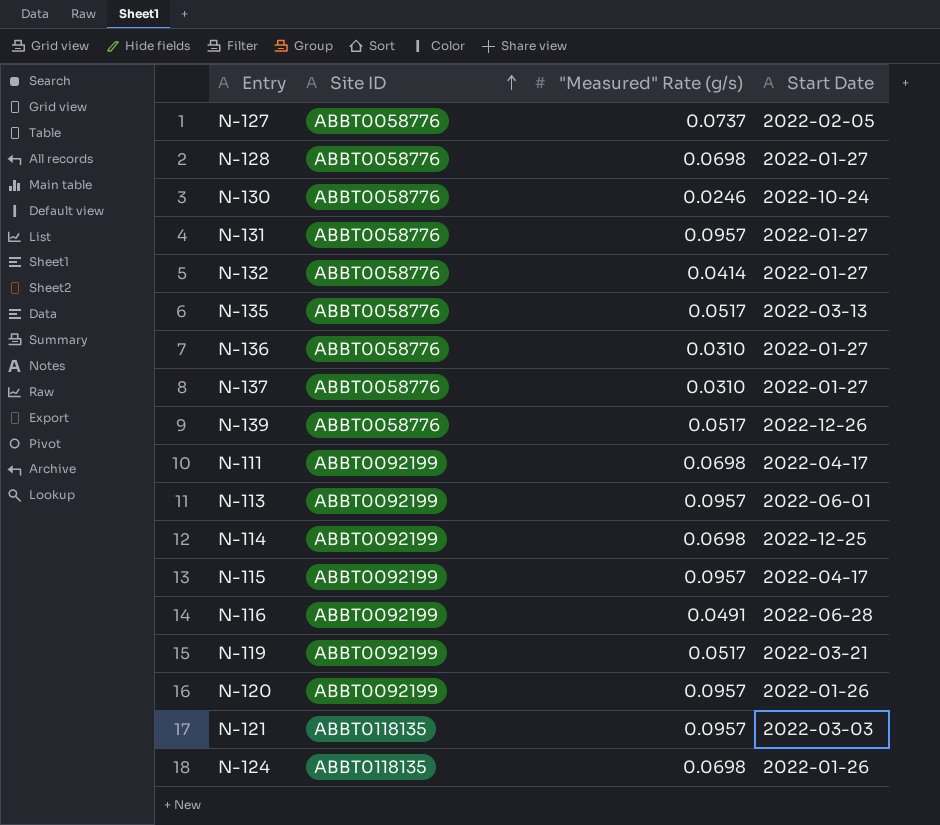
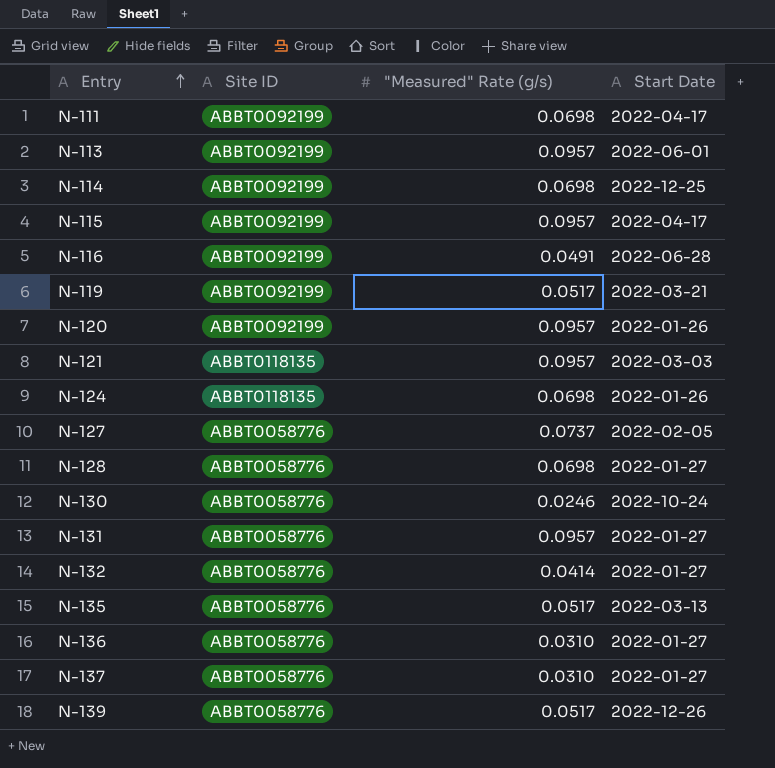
row order: Site ID ascending -> Entry ascending

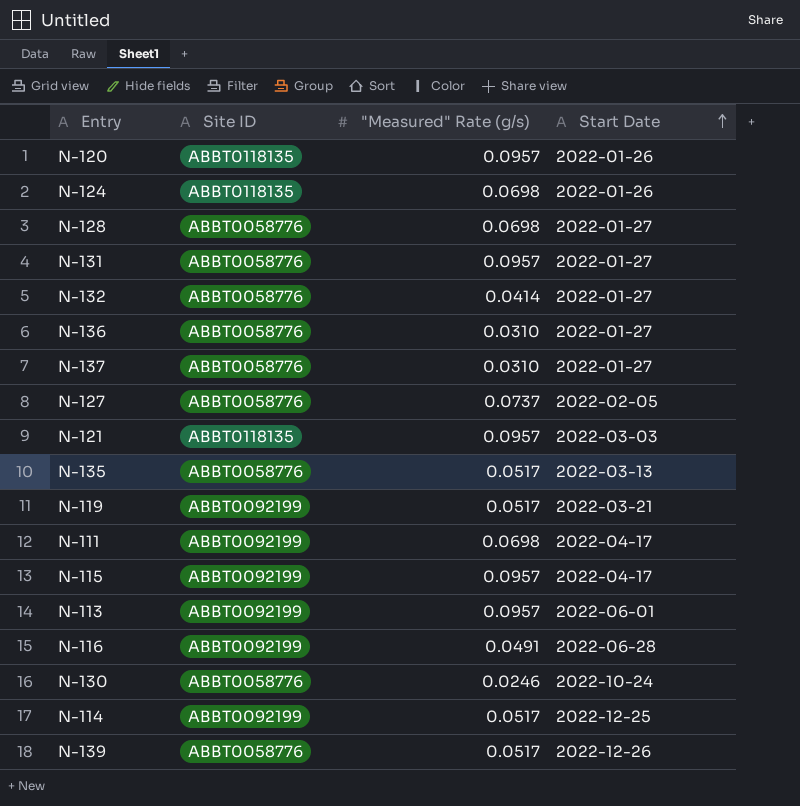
row order: Entry ascending -> Start Date ascending
N-120 | Site ID: ABBT0092199 -> ABBT0118135
N-114 | "Measured" Rate (g/s): 0.0698 -> 0.0517

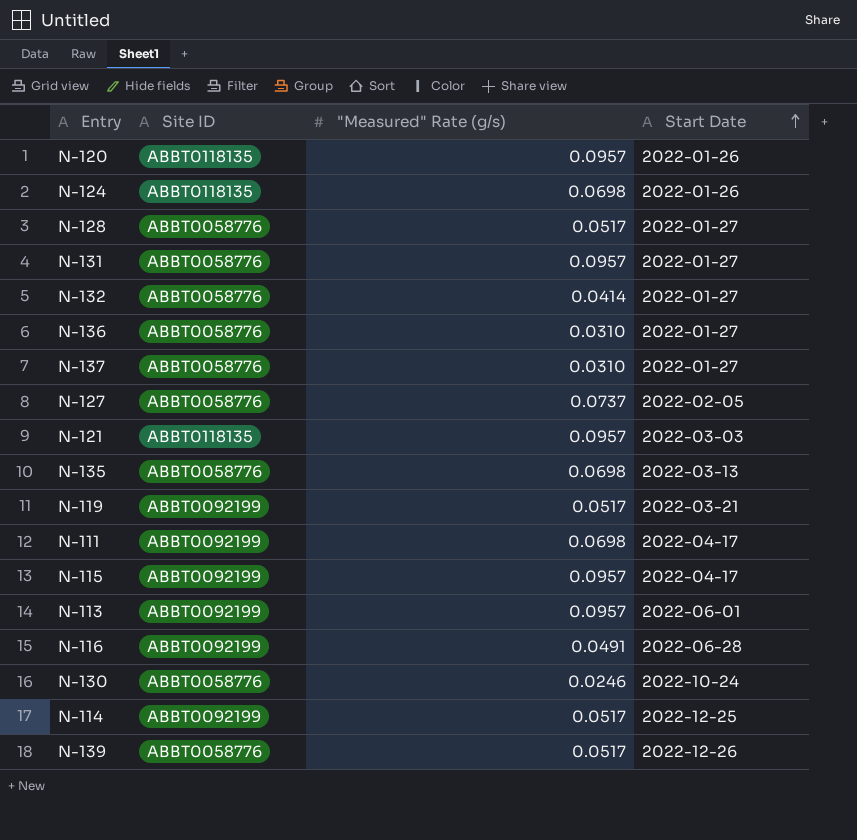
N-128 | "Measured" Rate (g/s): 0.0698 -> 0.0517
N-135 | "Measured" Rate (g/s): 0.0517 -> 0.0698

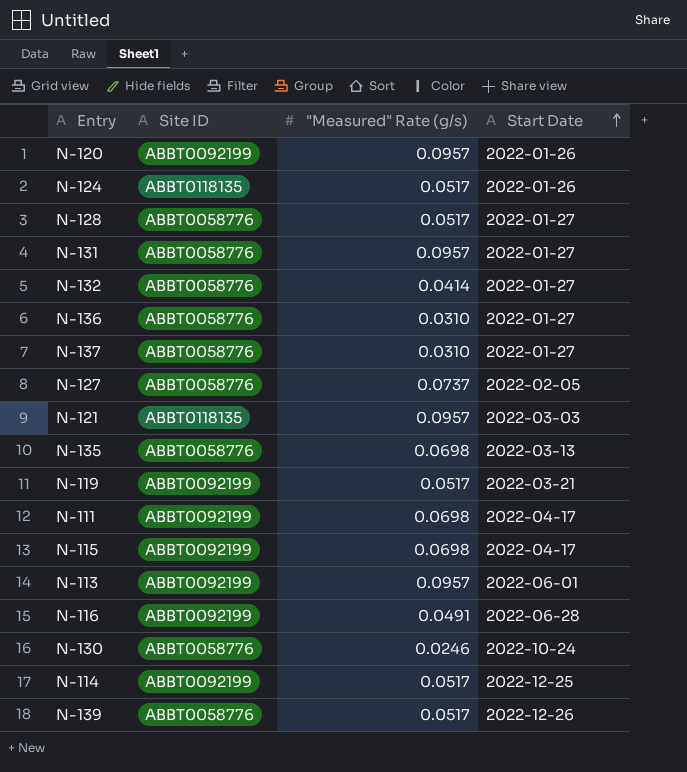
N-120 | Site ID: ABBT0118135 -> ABBT0092199
N-124 | "Measured" Rate (g/s): 0.0698 -> 0.0517
N-115 | "Measured" Rate (g/s): 0.0957 -> 0.0698

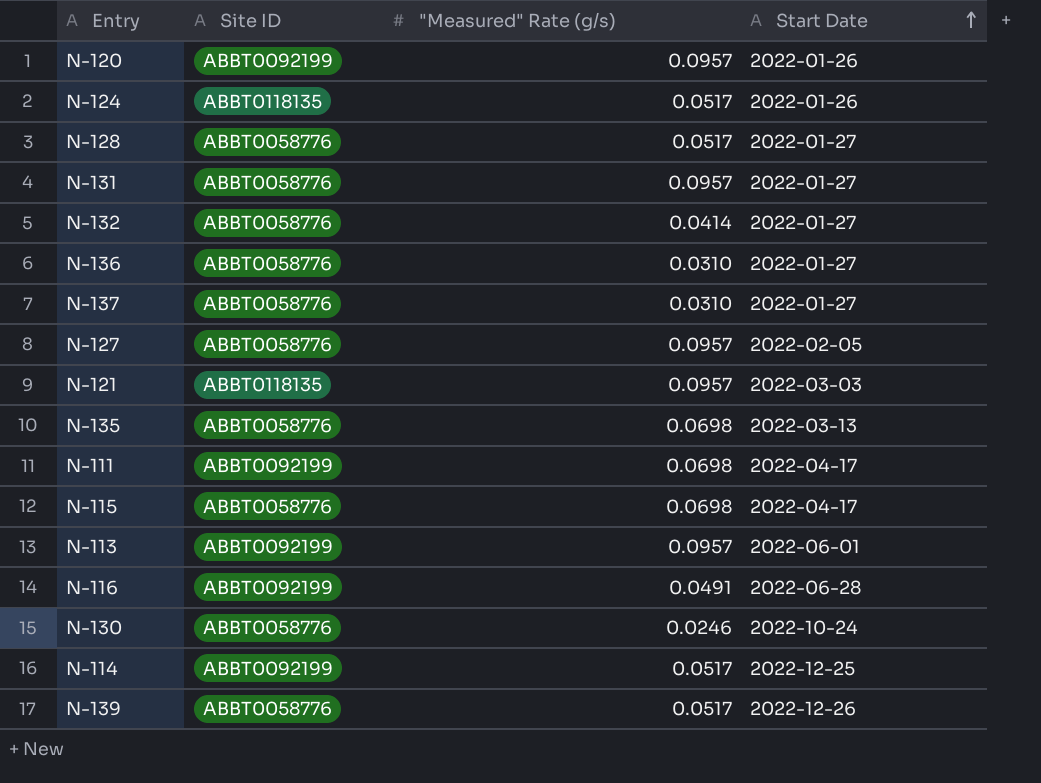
row N-119: ABBT0092199 | 0.0517 | 2022-03-21 -> none
N-127 | "Measured" Rate (g/s): 0.0737 -> 0.0957
N-115 | Site ID: ABBT0092199 -> ABBT0058776

